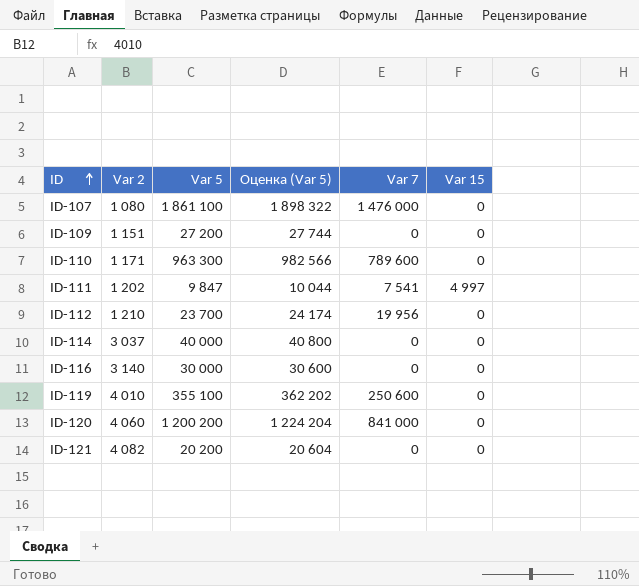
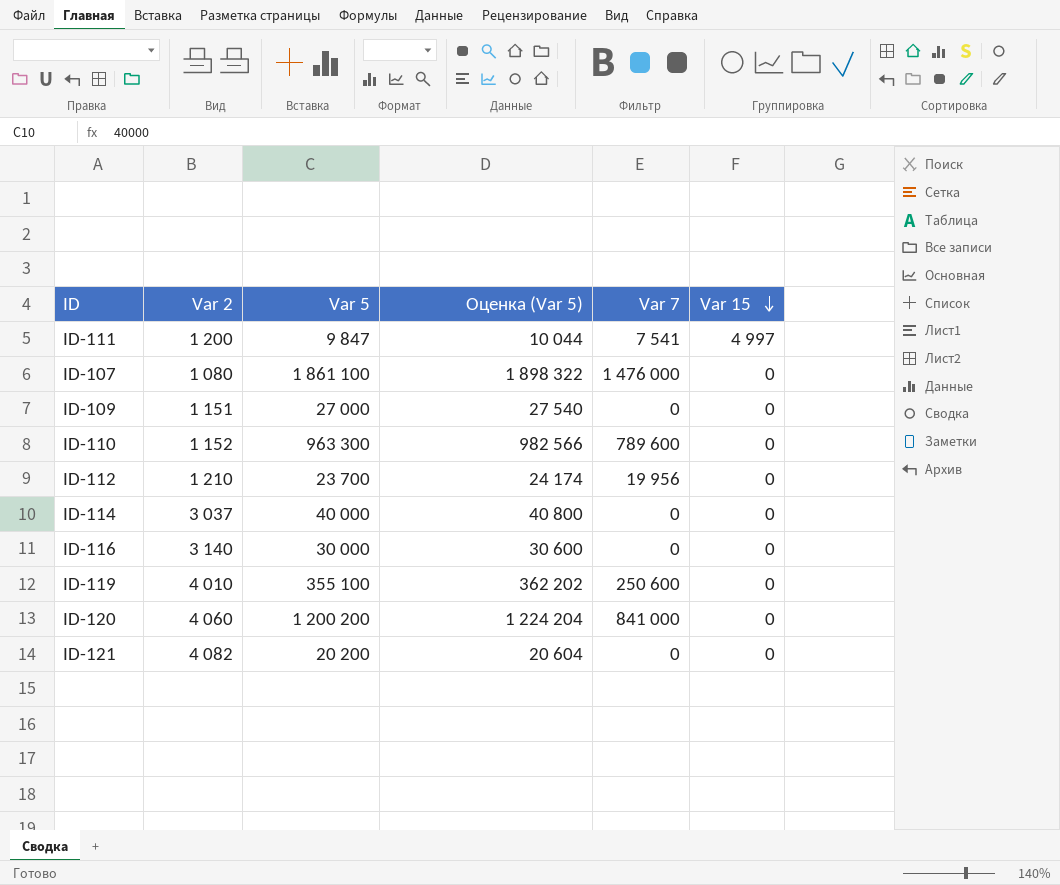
row order: ID ascending -> Var 15 descending
ID-111 | Var 2: 1 202 -> 1 200
ID-109 | Var 5: 27 200 -> 27 000
ID-109 | Оценка (Var 5): 27 744 -> 27 540
ID-110 | Var 2: 1 171 -> 1 152

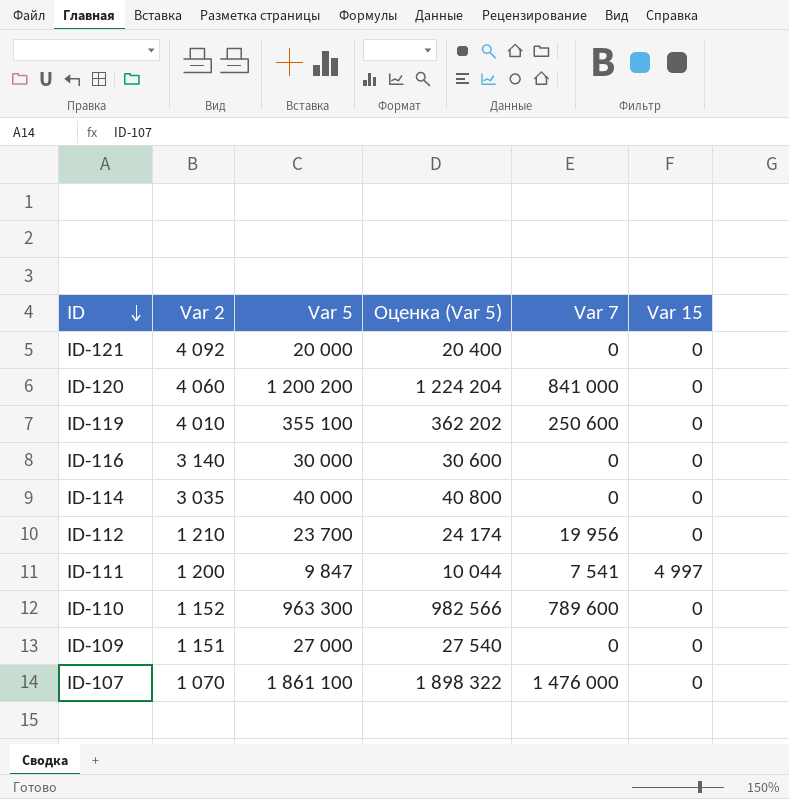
row order: Var 15 descending -> ID descending
ID-121 | Var 2: 4 082 -> 4 092
ID-121 | Var 5: 20 200 -> 20 000
ID-121 | Оценка (Var 5): 20 604 -> 20 400
ID-114 | Var 2: 3 037 -> 3 035
ID-107 | Var 2: 1 080 -> 1 070

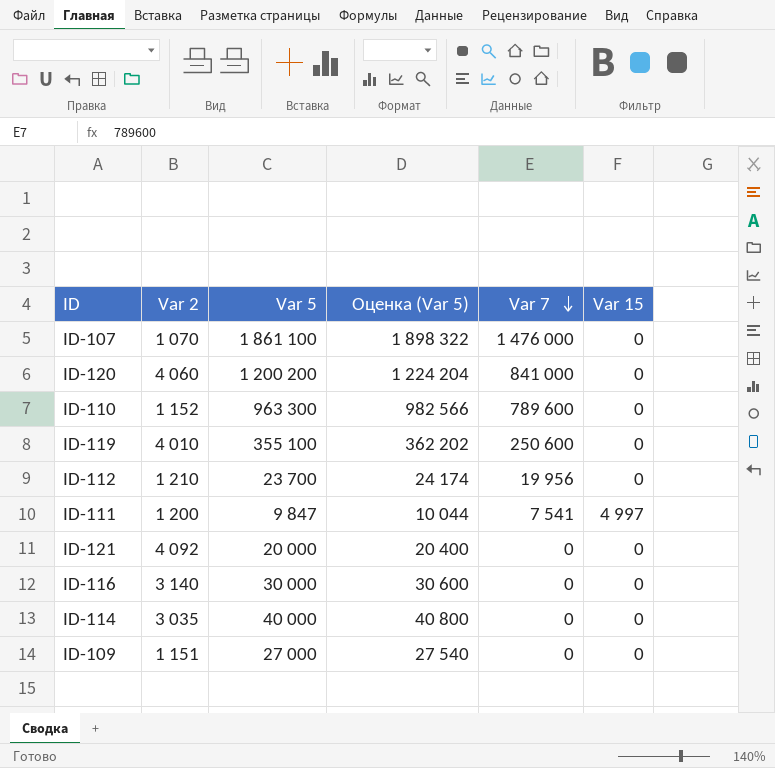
row order: ID descending -> Var 7 descending

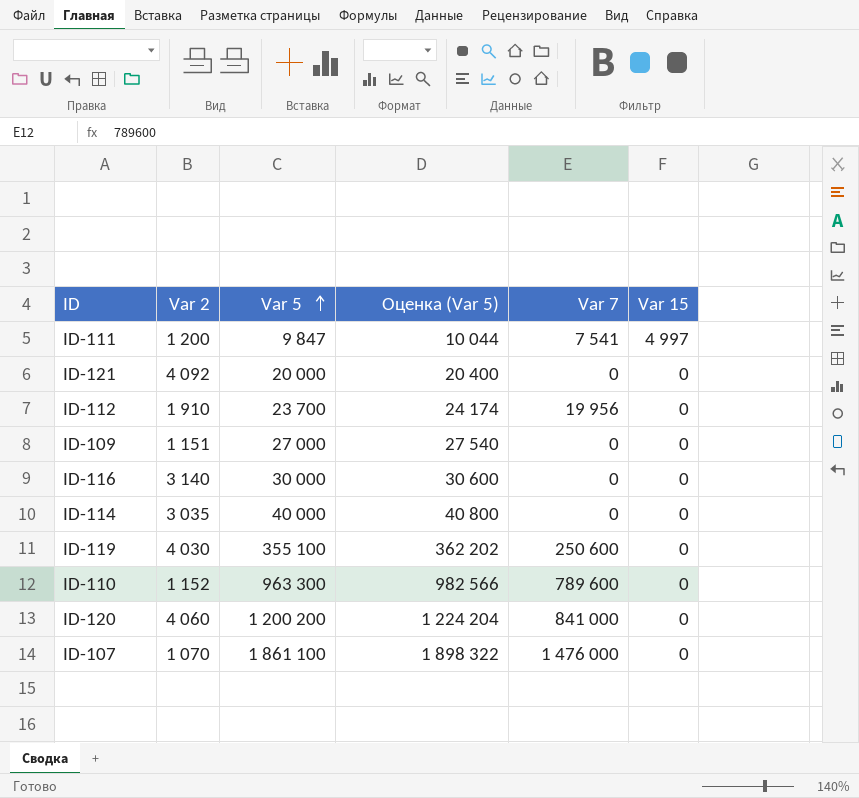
row order: Var 7 descending -> Var 5 ascending
ID-112 | Var 2: 1 210 -> 1 910
ID-119 | Var 2: 4 010 -> 4 030

